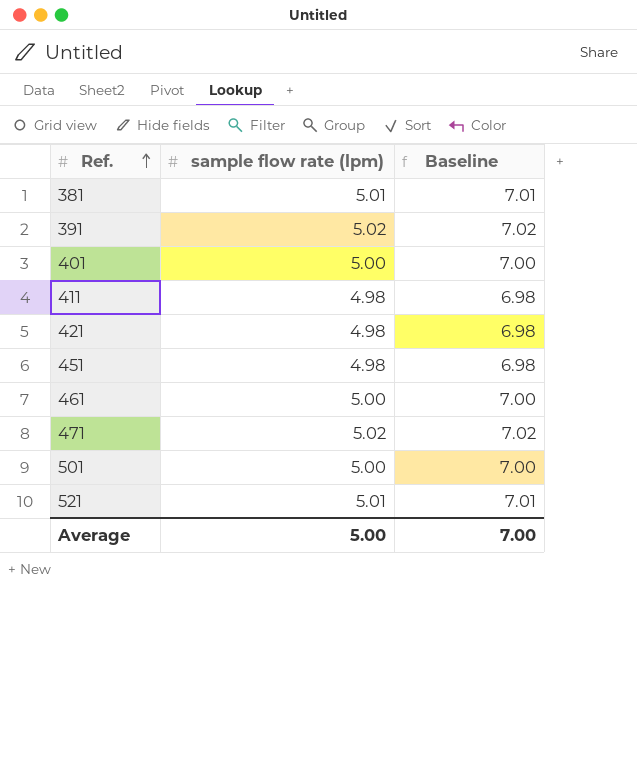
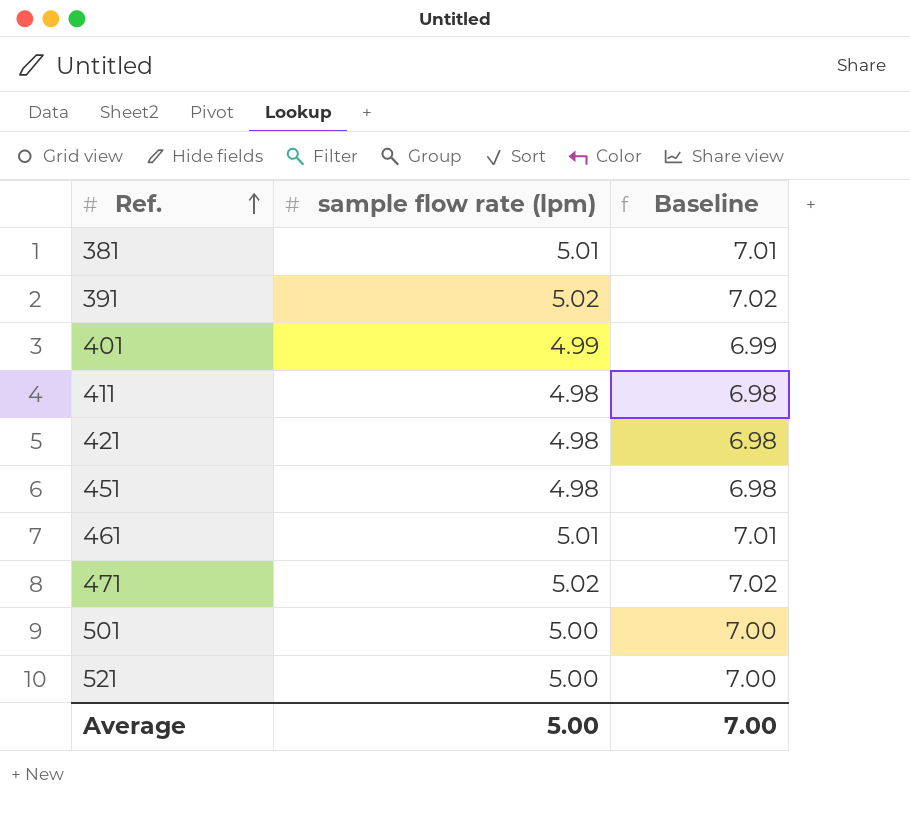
401 | sample flow rate (lpm): 5.00 -> 4.99
401 | Baseline: 7.00 -> 6.99
461 | sample flow rate (lpm): 5.00 -> 5.01
461 | Baseline: 7.00 -> 7.01
521 | sample flow rate (lpm): 5.01 -> 5.00
521 | Baseline: 7.01 -> 7.00

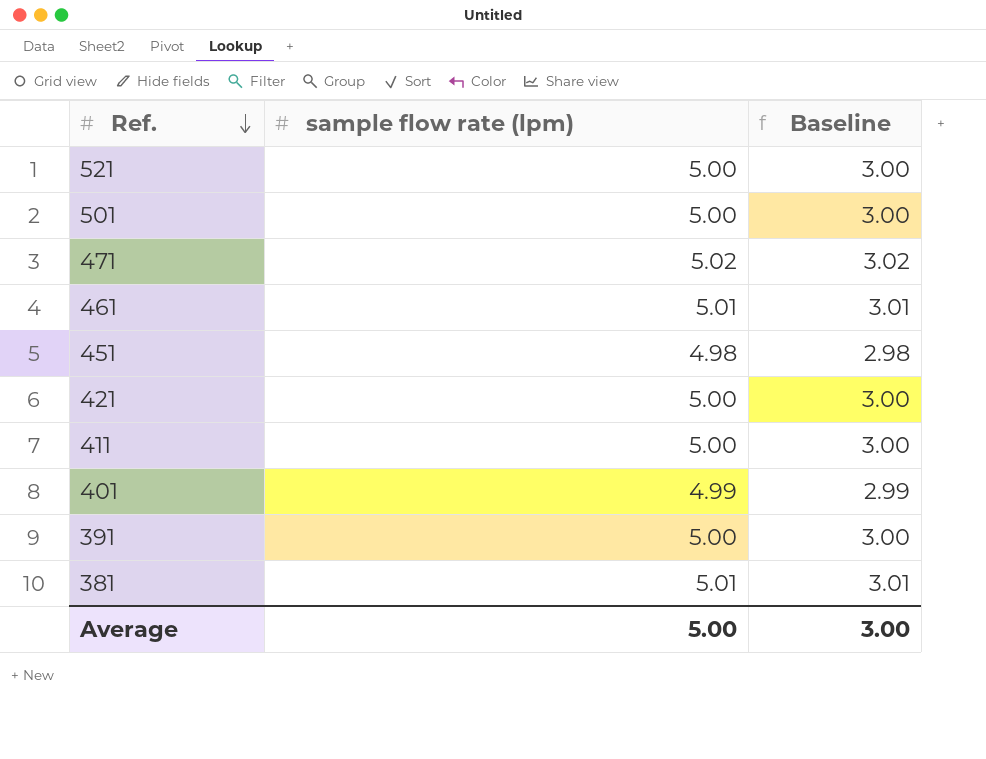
row order: Ref. ascending -> Ref. descending
column Baseline | formula: [sample flow rate (lpm)] + 2 -> [sample flow rate (lpm)] - 2
421 | sample flow rate (lpm): 4.98 -> 5.00
411 | sample flow rate (lpm): 4.98 -> 5.00
391 | sample flow rate (lpm): 5.02 -> 5.00
Average | Baseline: 7.00 -> 3.00

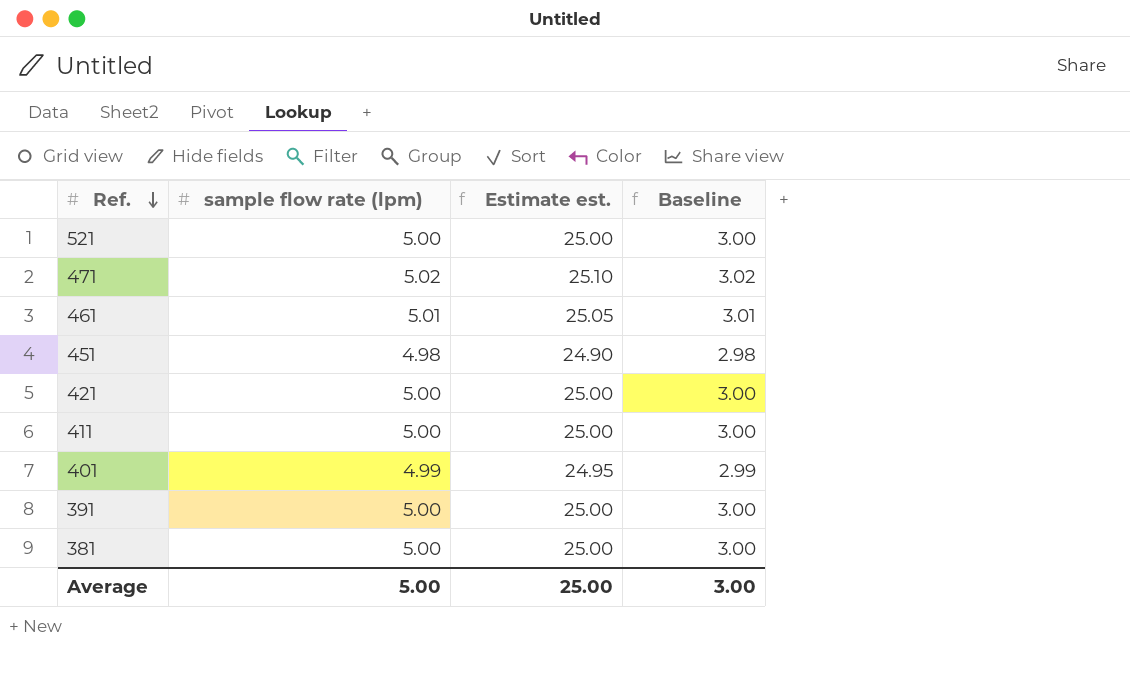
column Estimate est. | formula: none -> [sample flow rate (lpm)] * 5
row 501: 5.00 | 3.00 -> none
381 | sample flow rate (lpm): 5.01 -> 5.00
381 | Baseline: 3.01 -> 3.00

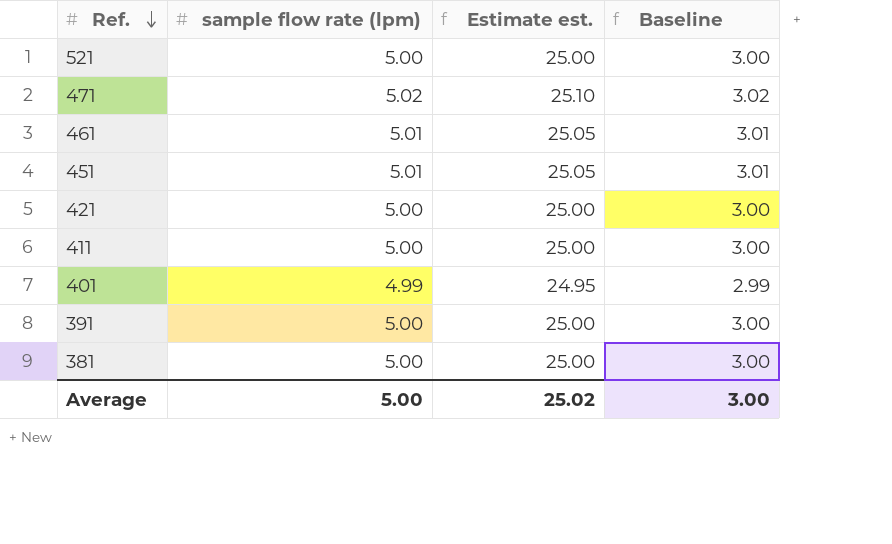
451 | sample flow rate (lpm): 4.98 -> 5.01
451 | Estimate est.: 24.90 -> 25.05
451 | Baseline: 2.98 -> 3.01
Average | Estimate est.: 25.00 -> 25.02

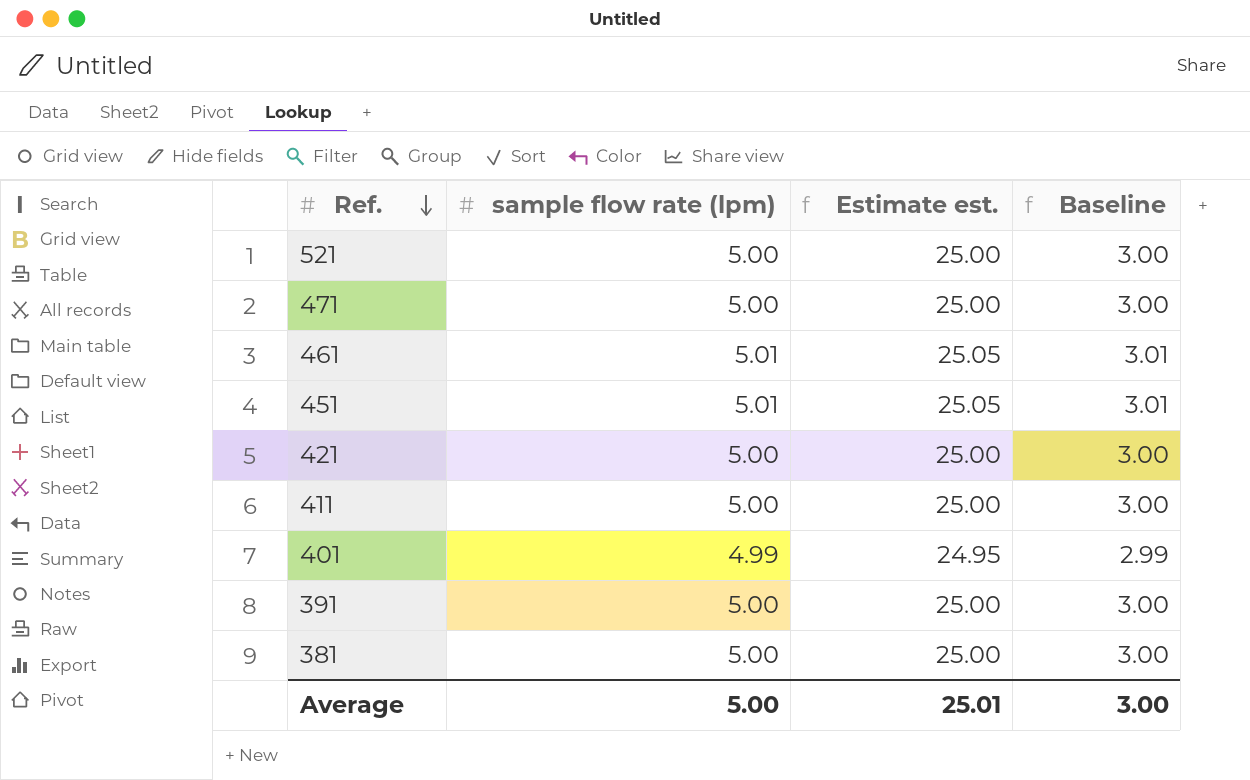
471 | sample flow rate (lpm): 5.02 -> 5.00
471 | Estimate est.: 25.10 -> 25.00
471 | Baseline: 3.02 -> 3.00
Average | Estimate est.: 25.02 -> 25.01

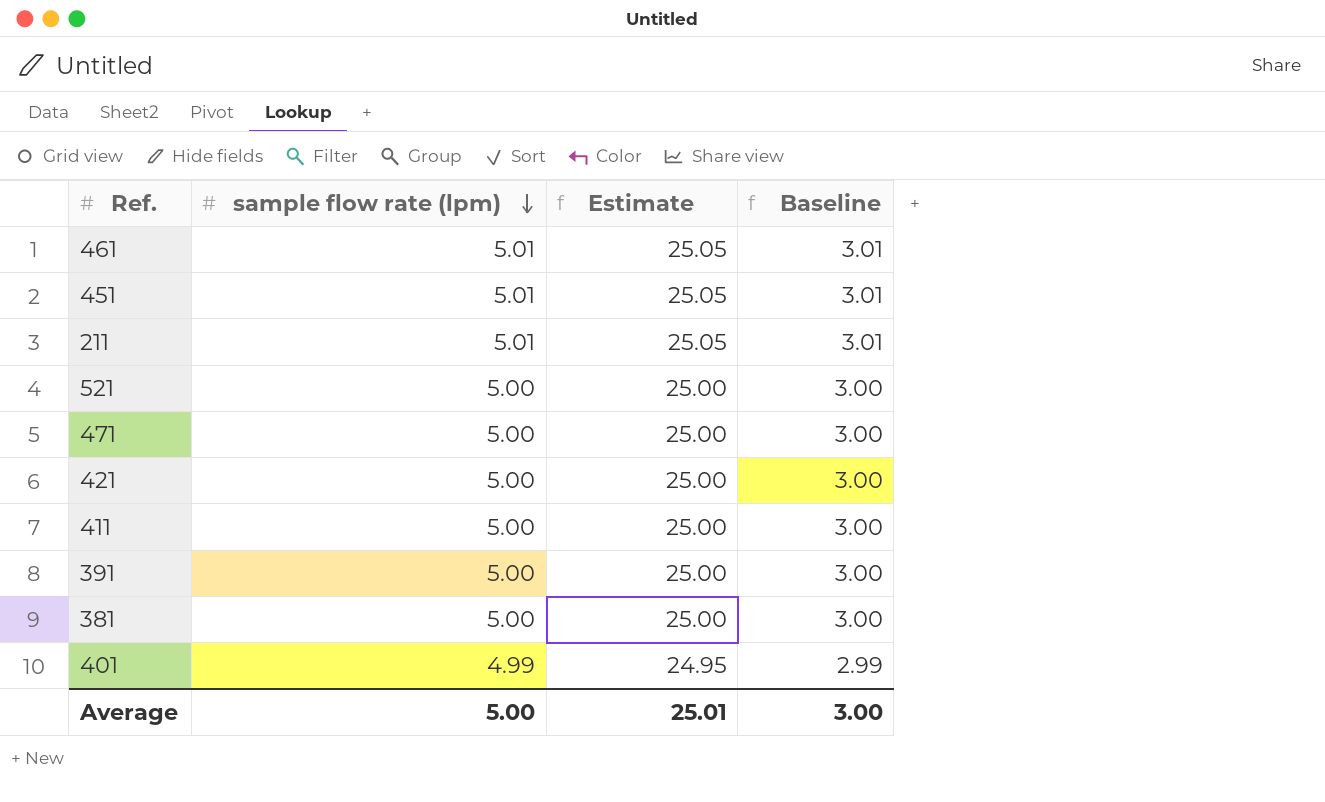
row order: Ref. descending -> sample flow rate (lpm) descending
column name: Estimate est. -> Estimate
row 211: none -> 5.01 | 25.05 | 3.01

